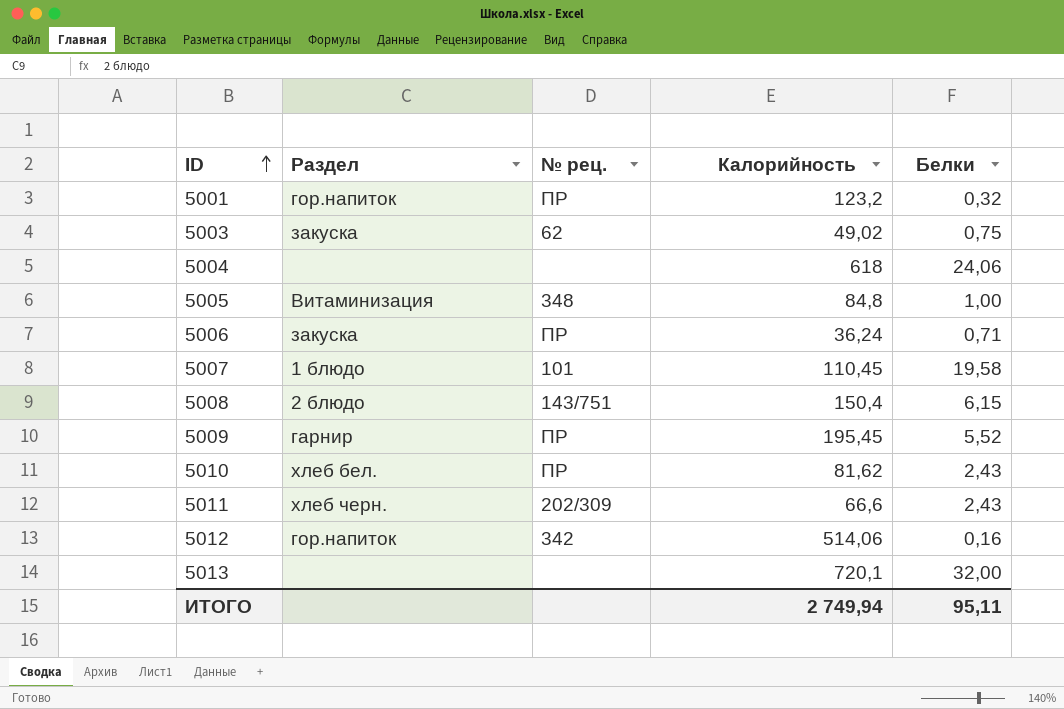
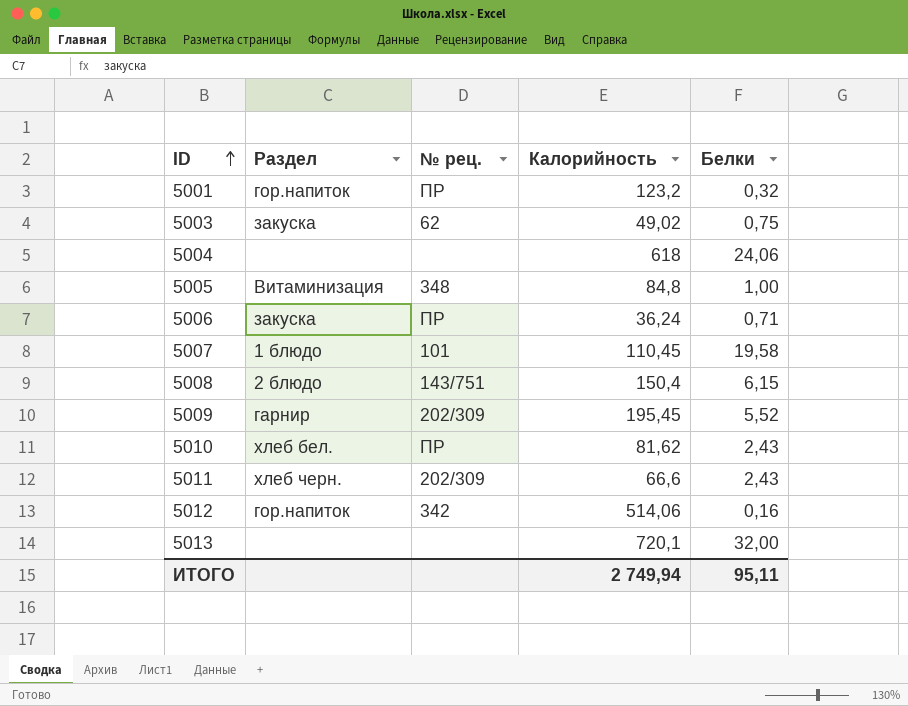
5009 | № рец.: ПР -> 202/309

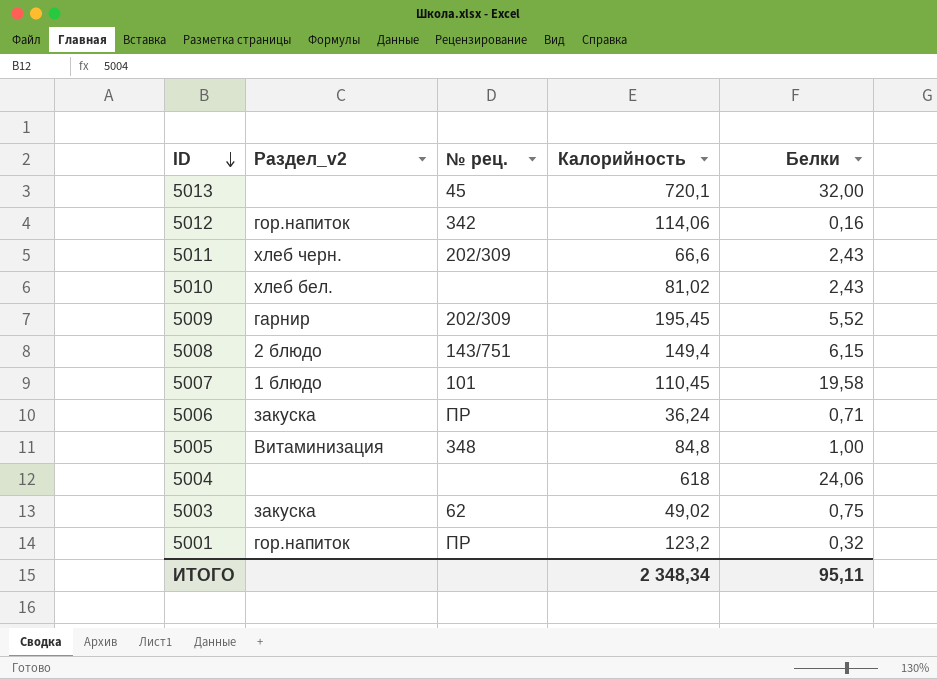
row order: ID ascending -> ID descending
column name: Раздел -> Раздел_v2
5013 | № рец.: none -> 45
5012 | Калорийность: 514,06 -> 114,06
5010 | № рец.: ПР -> none
5010 | Калорийность: 81,62 -> 81,02
5008 | Калорийность: 150,4 -> 149,4
ИТОГО | Калорийность: 2 749,94 -> 2 348,34

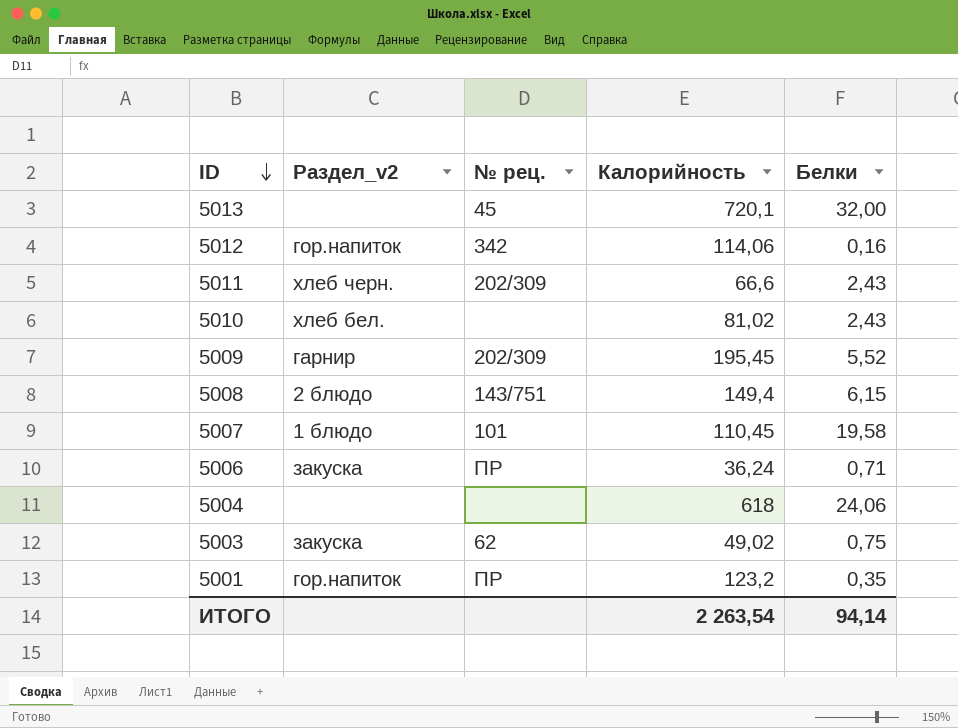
row 5005: Витаминизация | 348 | 84,8 | 1,00 -> none
5001 | Белки: 0,32 -> 0,35
ИТОГО | Калорийность: 2 348,34 -> 2 263,54
ИТОГО | Белки: 95,11 -> 94,14

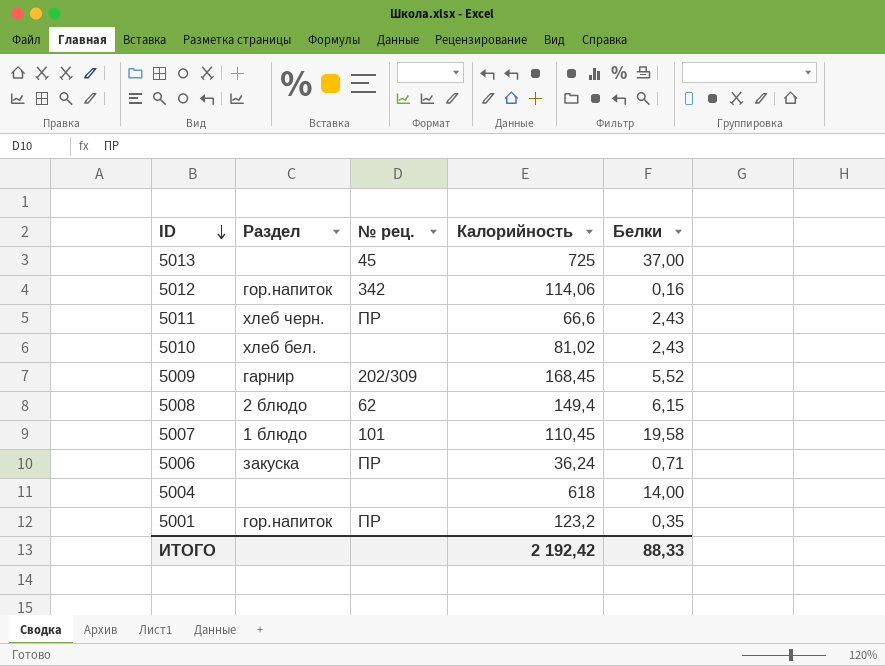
column name: Раздел_v2 -> Раздел
row 5003: закуска | 62 | 49,02 | 0,75 -> none
5013 | Калорийность: 720,1 -> 725
5013 | Белки: 32,00 -> 37,00
5011 | № рец.: 202/309 -> ПР
5009 | Калорийность: 195,45 -> 168,45
5008 | № рец.: 143/751 -> 62
5004 | Белки: 24,06 -> 14,00
ИТОГО | Калорийность: 2 263,54 -> 2 192,42
ИТОГО | Белки: 94,14 -> 88,33

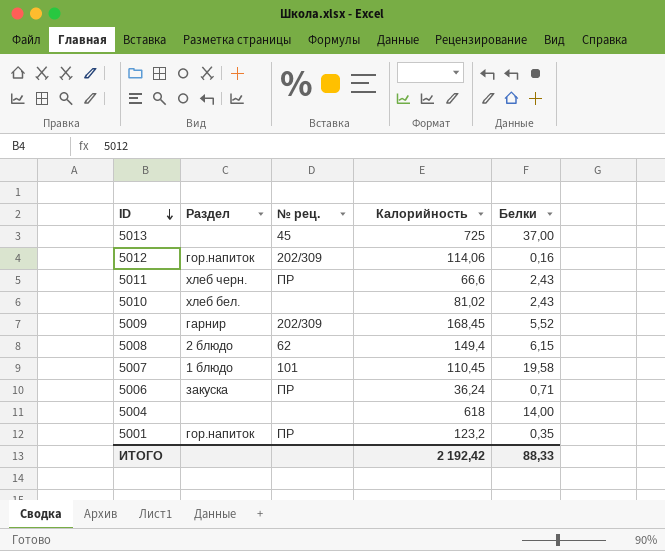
5012 | № рец.: 342 -> 202/309

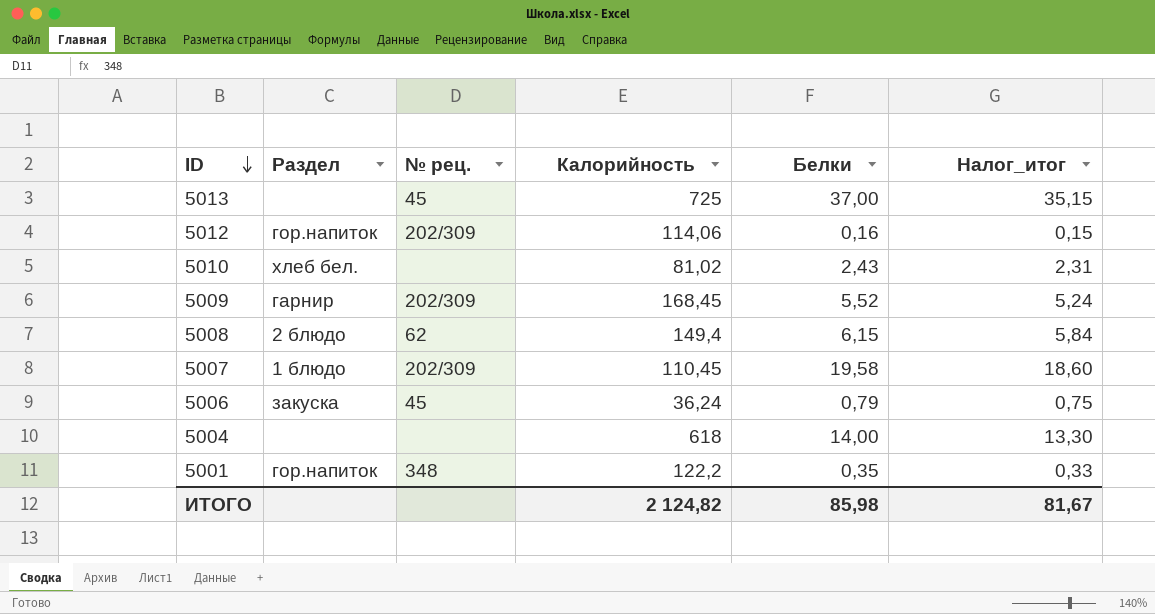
column Налог_итог | formula: none -> [Белки] * 0,95
row 5011: хлеб черн. | ПР | 66,6 | 2,43 -> none
5007 | № рец.: 101 -> 202/309
5006 | № рец.: ПР -> 45
5006 | Белки: 0,71 -> 0,79
5001 | № рец.: ПР -> 348
5001 | Калорийность: 123,2 -> 122,2
ИТОГО | Калорийность: 2 192,42 -> 2 124,82
ИТОГО | Белки: 88,33 -> 85,98

